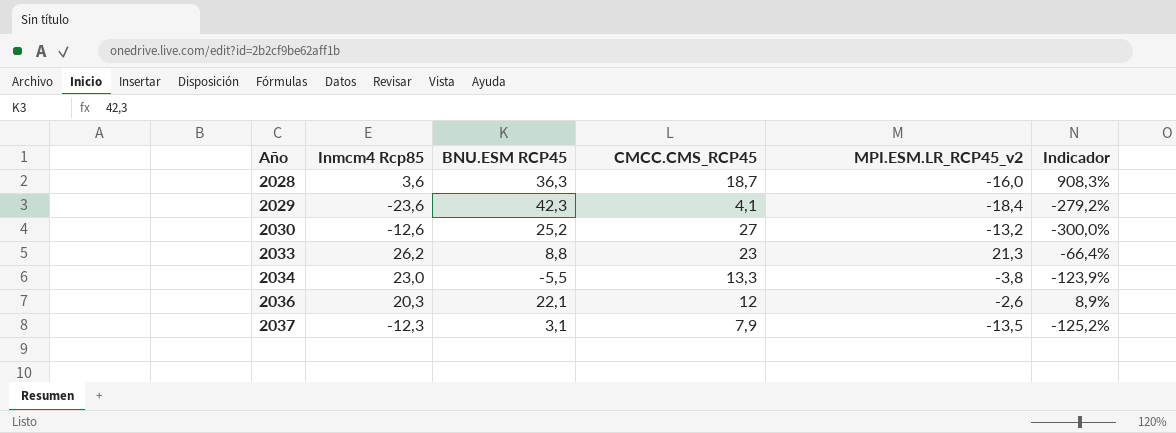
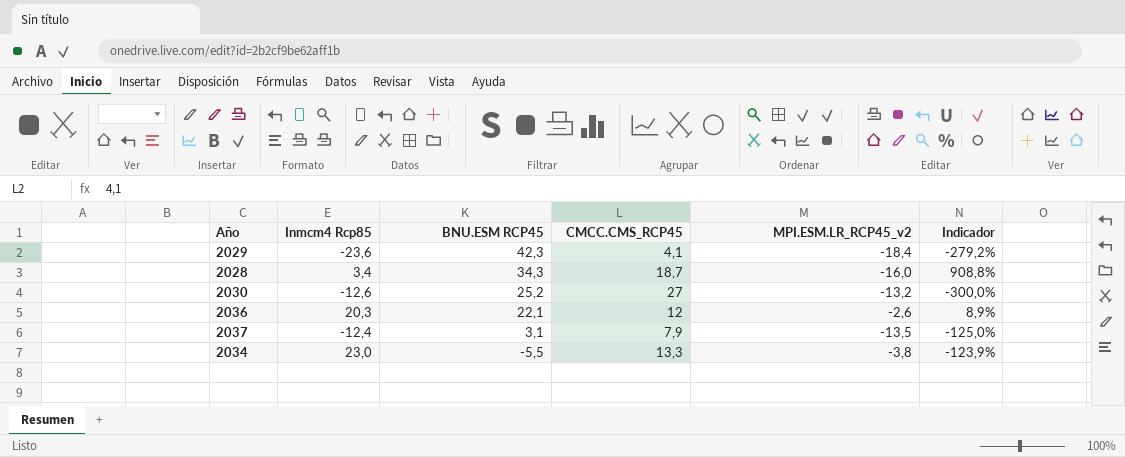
row order: Año ascending -> BNU.ESM RCP45 descending
row 2033: 26,2 | 8,8 | 23 | 21,3 | -66,4% -> none
2028 | Inmcm4 Rcp85: 3,6 -> 3,4
2028 | BNU.ESM RCP45: 36,3 -> 34,3
2028 | Indicador: 908,3% -> 908,8%
2037 | Inmcm4 Rcp85: -12,3 -> -12,4
2037 | Indicador: -125,2% -> -125,0%

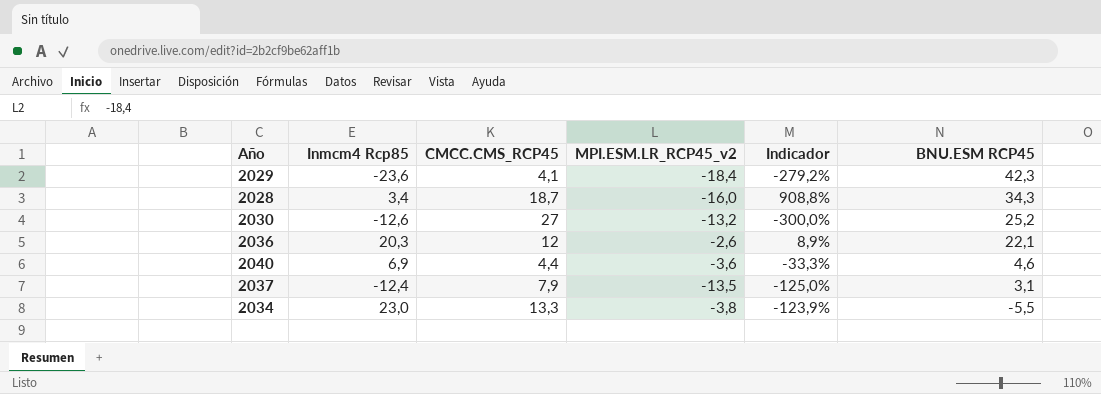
column BNU.ESM RCP45 | position: 3 -> 6
row 2040: none -> 6,9 | 4,4 | -3,6 | -33,3% | 4,6

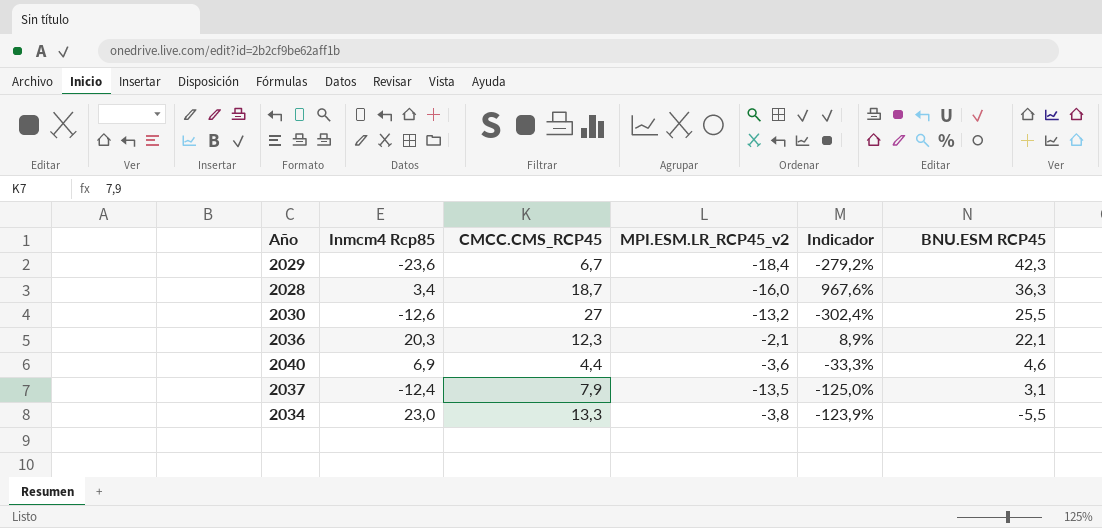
2029 | CMCC.CMS_RCP45: 4,1 -> 6,7
2028 | Indicador: 908,8% -> 967,6%
2028 | BNU.ESM RCP45: 34,3 -> 36,3
2030 | Indicador: -300,0% -> -302,4%
2030 | BNU.ESM RCP45: 25,2 -> 25,5
2036 | CMCC.CMS_RCP45: 12 -> 12,3
2036 | MPI.ESM.LR_RCP45_v2: -2,6 -> -2,1

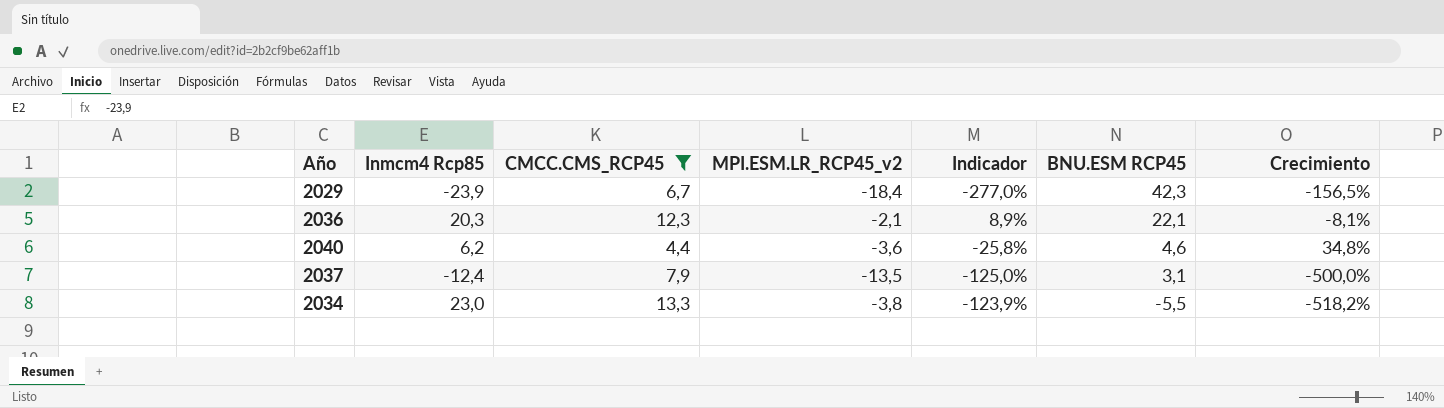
filter: none -> CMCC.CMS_RCP45 <= 13,3
column Crecimiento | formula: none -> ([Inmcm4 Rcp85] - [BNU.ESM RCP45]) / [BNU.ESM RCP45]
2029 | Inmcm4 Rcp85: -23,6 -> -23,9
2029 | Indicador: -279,2% -> -277,0%
2040 | Inmcm4 Rcp85: 6,9 -> 6,2
2040 | Indicador: -33,3% -> -25,8%

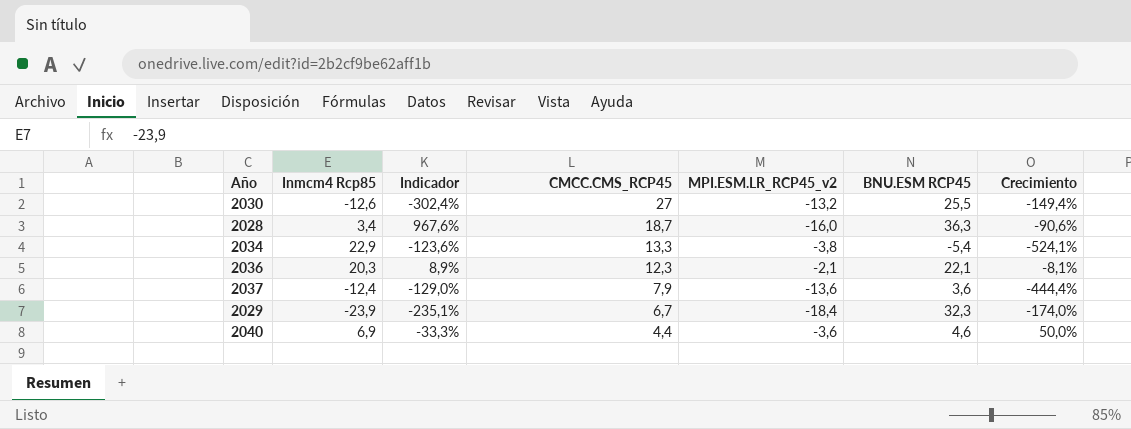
filter: CMCC.CMS_RCP45 <= 13,3 -> none
row order: BNU.ESM RCP45 descending -> CMCC.CMS_RCP45 descending
column Indicador | position: 5 -> 3
2034 | Inmcm4 Rcp85: 23,0 -> 22,9
2034 | Indicador: -123,9% -> -123,6%
2034 | BNU.ESM RCP45: -5,5 -> -5,4
2034 | Crecimiento: -518,2% -> -524,1%
2037 | Indicador: -125,0% -> -129,0%
2037 | MPI.ESM.LR_RCP45_v2: -13,5 -> -13,6
2037 | BNU.ESM RCP45: 3,1 -> 3,6
2037 | Crecimiento: -500,0% -> -444,4%
2029 | Indicador: -277,0% -> -235,1%
2029 | BNU.ESM RCP45: 42,3 -> 32,3
2029 | Crecimiento: -156,5% -> -174,0%
2040 | Inmcm4 Rcp85: 6,2 -> 6,9
2040 | Indicador: -25,8% -> -33,3%
2040 | Crecimiento: 34,8% -> 50,0%

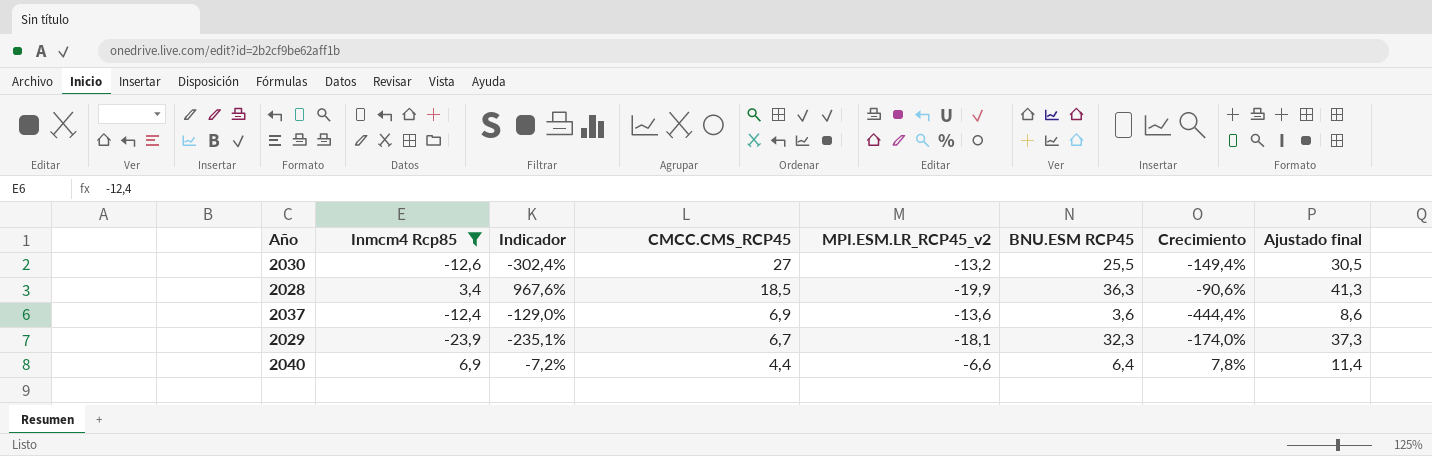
filter: none -> Inmcm4 Rcp85 <= 6,9
column Ajustado final | formula: none -> [BNU.ESM RCP45] + 5
2028 | CMCC.CMS_RCP45: 18,7 -> 18,5
2028 | MPI.ESM.LR_RCP45_v2: -16,0 -> -19,9
2037 | CMCC.CMS_RCP45: 7,9 -> 6,9
2029 | MPI.ESM.LR_RCP45_v2: -18,4 -> -18,1
2040 | Indicador: -33,3% -> -7,2%
2040 | MPI.ESM.LR_RCP45_v2: -3,6 -> -6,6
2040 | BNU.ESM RCP45: 4,6 -> 6,4
2040 | Crecimiento: 50,0% -> 7,8%

